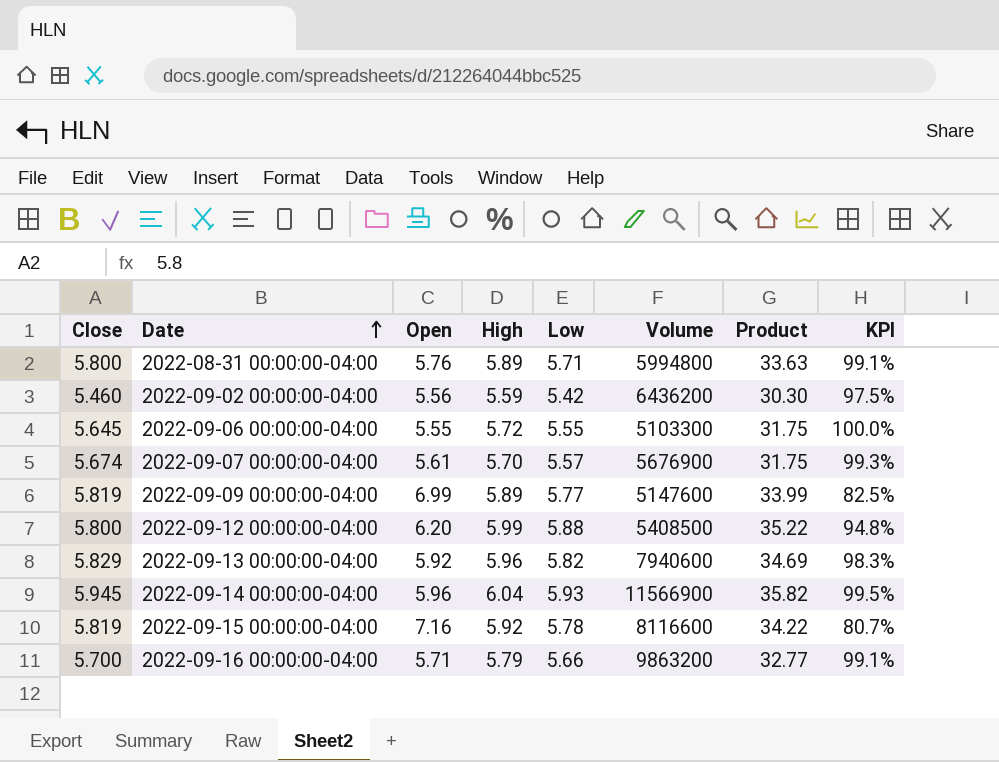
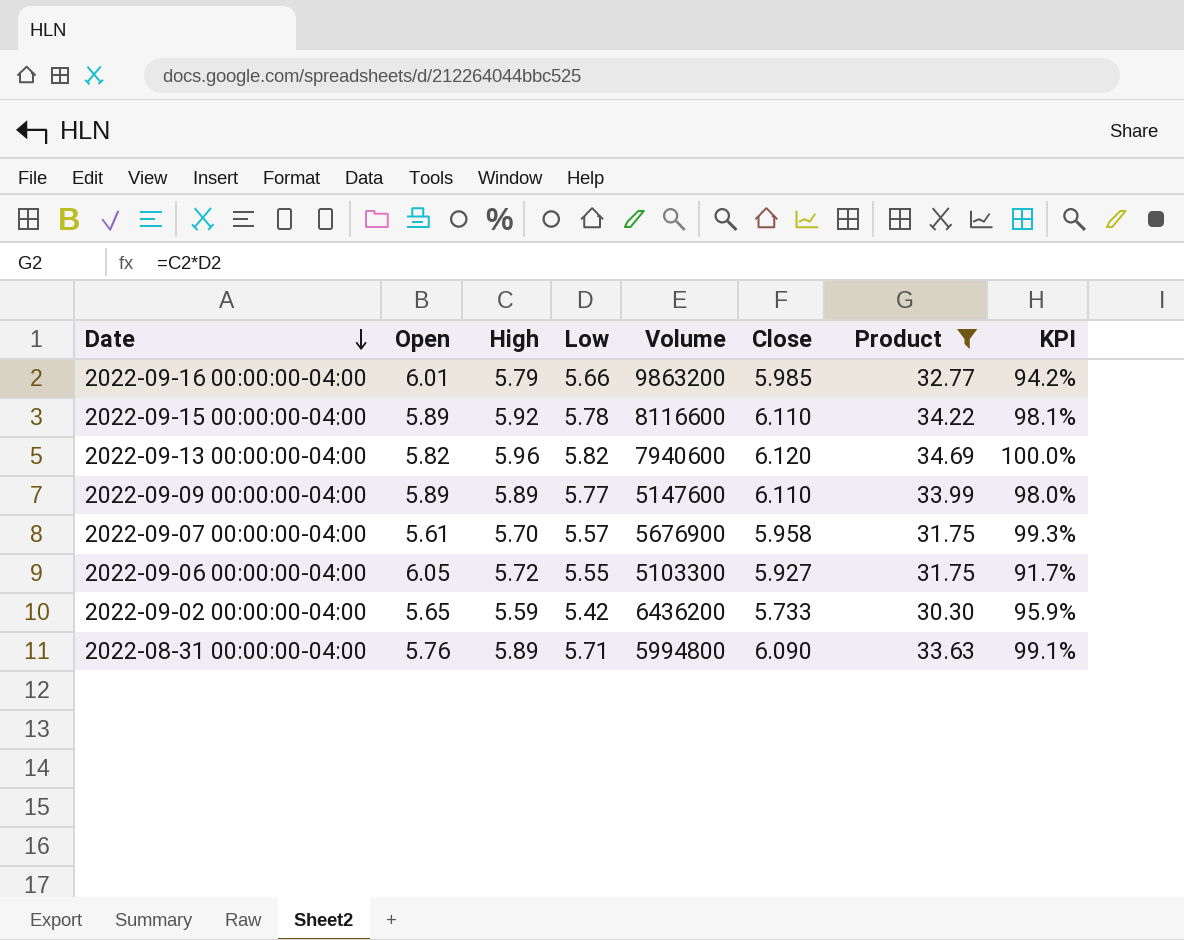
filter: none -> Product <= 34.69
row order: Date ascending -> Date descending
column Close | position: 1 -> 6
2022-09-16 00:00:00-04:00 | Open: 5.71 -> 6.01
2022-09-16 00:00:00-04:00 | Close: 5.700 -> 5.985
2022-09-16 00:00:00-04:00 | KPI: 99.1% -> 94.2%
2022-09-15 00:00:00-04:00 | Open: 7.16 -> 5.89
2022-09-15 00:00:00-04:00 | Close: 5.819 -> 6.110
2022-09-15 00:00:00-04:00 | KPI: 80.7% -> 98.1%
2022-09-13 00:00:00-04:00 | Open: 5.92 -> 5.82
2022-09-13 00:00:00-04:00 | Close: 5.829 -> 6.120
2022-09-13 00:00:00-04:00 | KPI: 98.3% -> 100.0%
2022-09-09 00:00:00-04:00 | Open: 6.99 -> 5.89
2022-09-09 00:00:00-04:00 | Close: 5.819 -> 6.110
2022-09-09 00:00:00-04:00 | KPI: 82.5% -> 98.0%
2022-09-07 00:00:00-04:00 | Close: 5.674 -> 5.958
2022-09-06 00:00:00-04:00 | Open: 5.55 -> 6.05
2022-09-06 00:00:00-04:00 | Close: 5.645 -> 5.927
2022-09-06 00:00:00-04:00 | KPI: 100.0% -> 91.7%
2022-09-02 00:00:00-04:00 | Open: 5.56 -> 5.65
2022-09-02 00:00:00-04:00 | Close: 5.460 -> 5.733
2022-09-02 00:00:00-04:00 | KPI: 97.5% -> 95.9%
2022-08-31 00:00:00-04:00 | Close: 5.800 -> 6.090

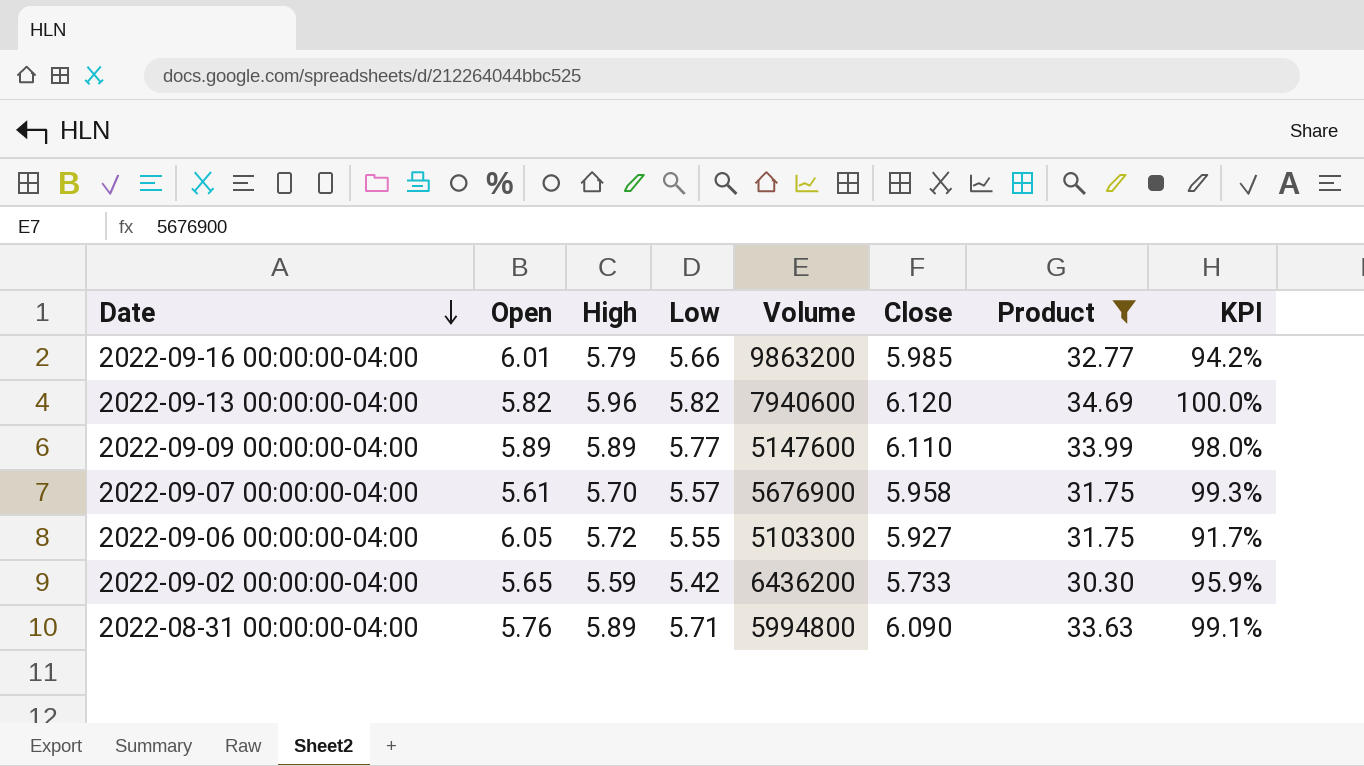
row 2022-09-15 00:00:00-04:00: 5.89 | 5.92 | 5.78 | 8116600 | 6.110 | 34.22 | 98.1% -> none

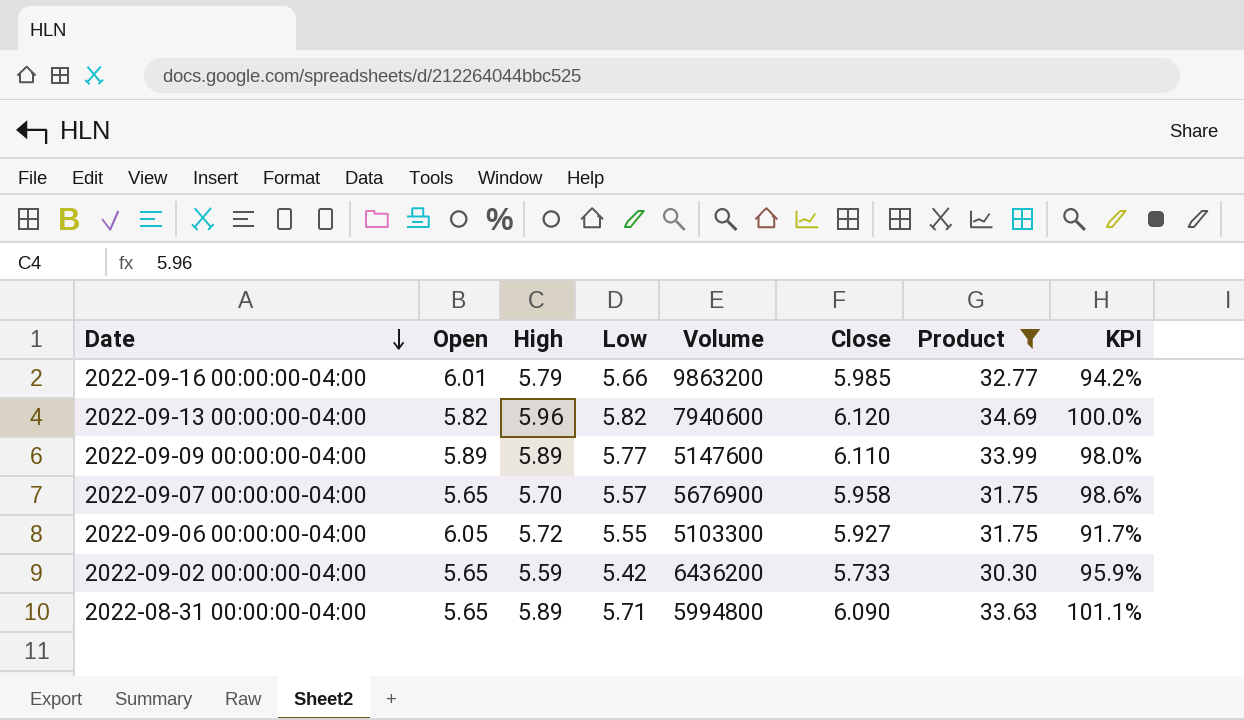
2022-09-07 00:00:00-04:00 | Open: 5.61 -> 5.65
2022-09-07 00:00:00-04:00 | KPI: 99.3% -> 98.6%
2022-08-31 00:00:00-04:00 | Open: 5.76 -> 5.65
2022-08-31 00:00:00-04:00 | KPI: 99.1% -> 101.1%

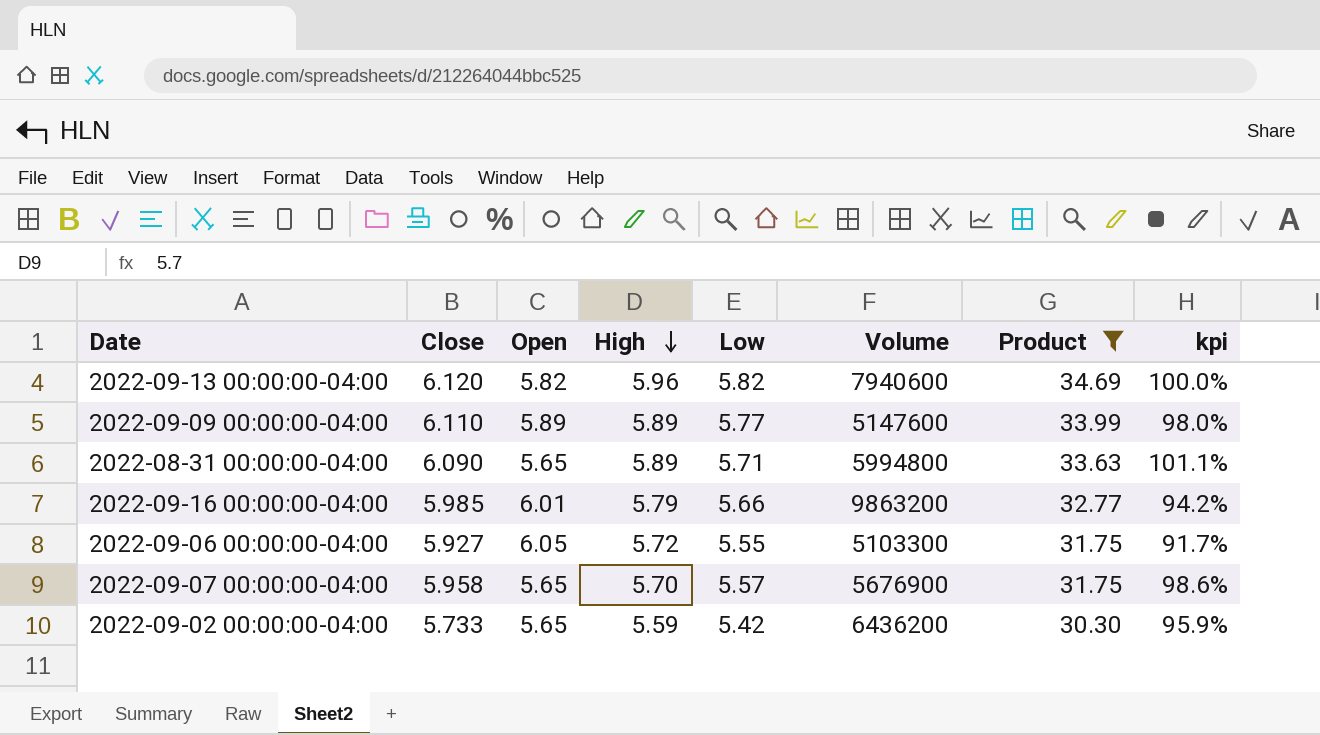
row order: Date descending -> High descending
column Close | position: 6 -> 2
column name: KPI -> kpi

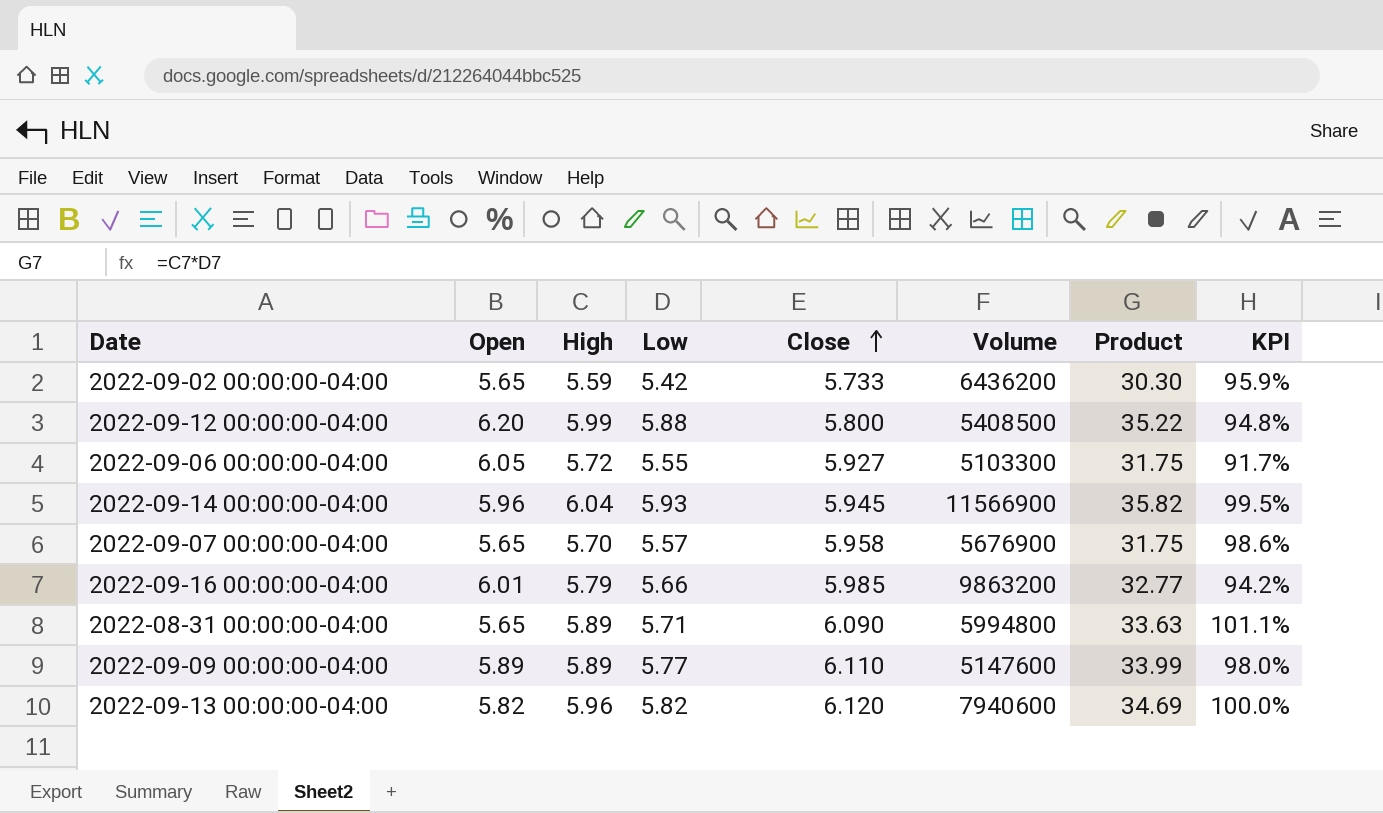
filter: Product <= 34.69 -> none
row order: High descending -> Close ascending
column Close | position: 2 -> 5
column name: kpi -> KPI

